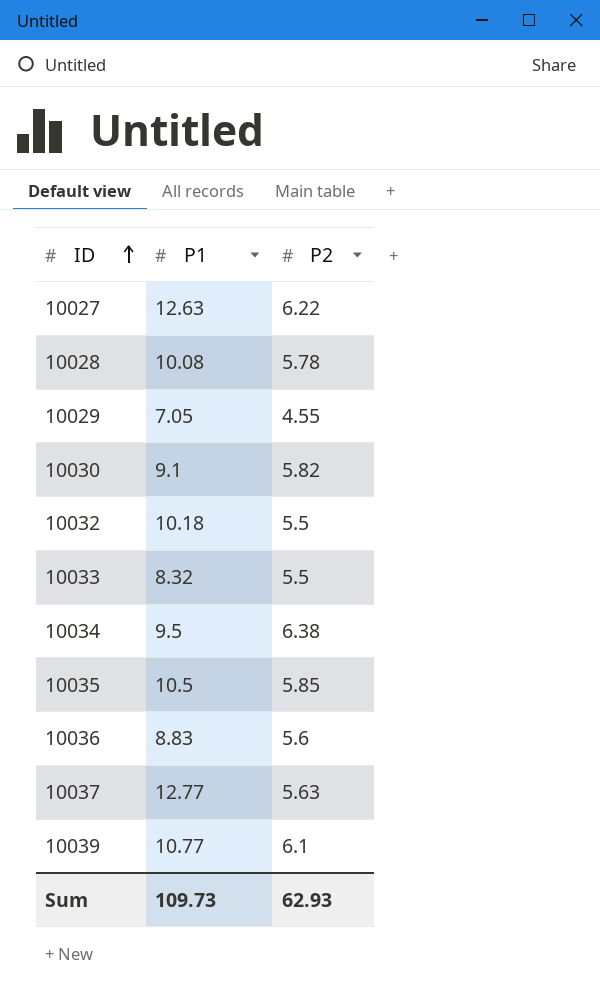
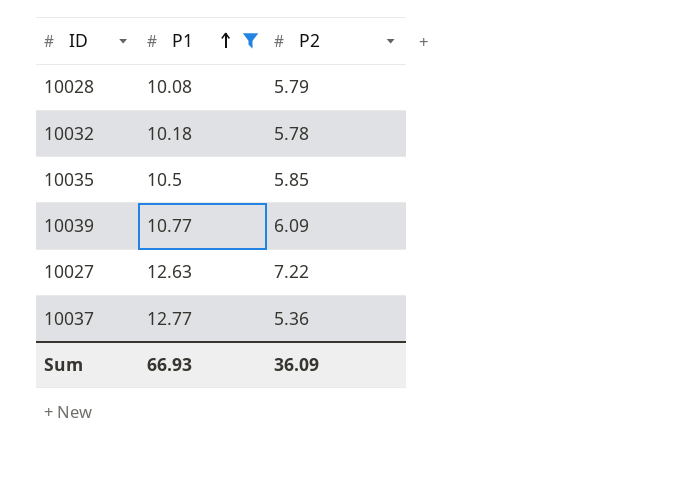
filter: none -> P1 >= 10.08
row order: ID ascending -> P1 ascending
10028 | P2: 5.78 -> 5.79
10032 | P2: 5.5 -> 5.78
10039 | P2: 6.1 -> 6.09
10027 | P2: 6.22 -> 7.22
10037 | P2: 5.63 -> 5.36
Sum | P1: 109.73 -> 66.93
Sum | P2: 62.93 -> 36.09

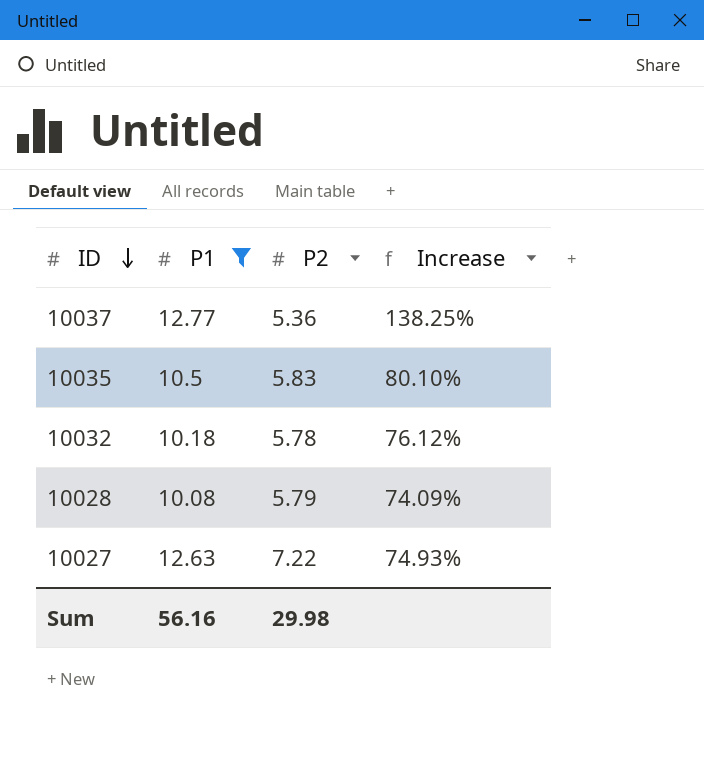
row order: P1 ascending -> ID descending
column Increase | formula: none -> ([P1] - [P2]) / [P2]
row 10039: 10.77 | 6.09 -> none
10035 | P2: 5.85 -> 5.83
Sum | P1: 66.93 -> 56.16
Sum | P2: 36.09 -> 29.98

